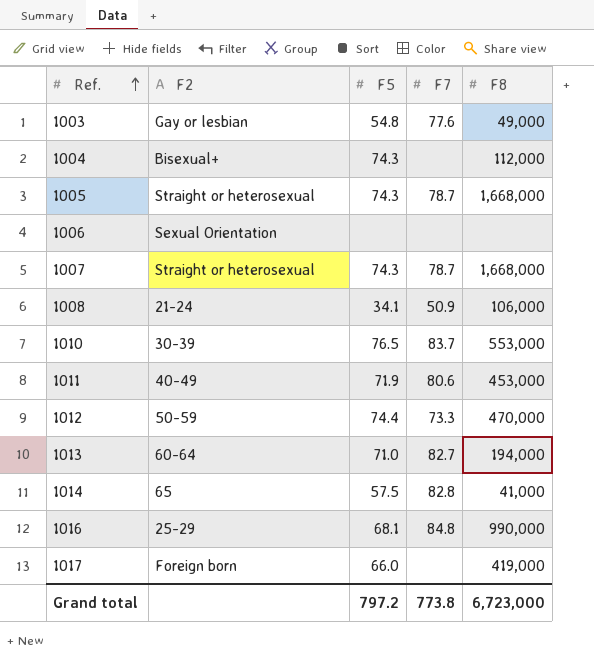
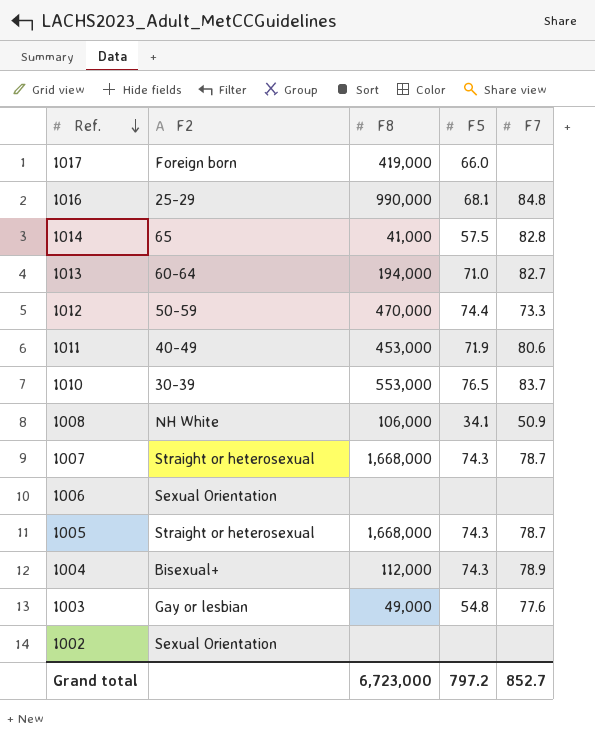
row order: Ref. ascending -> Ref. descending
column F8 | position: 5 -> 3
1008 | F2: 21-24 -> NH White
1004 | F7: none -> 78.9
row 1002: none -> Sexual Orientation | none | none | none
Grand total | F7: 773.8 -> 852.7

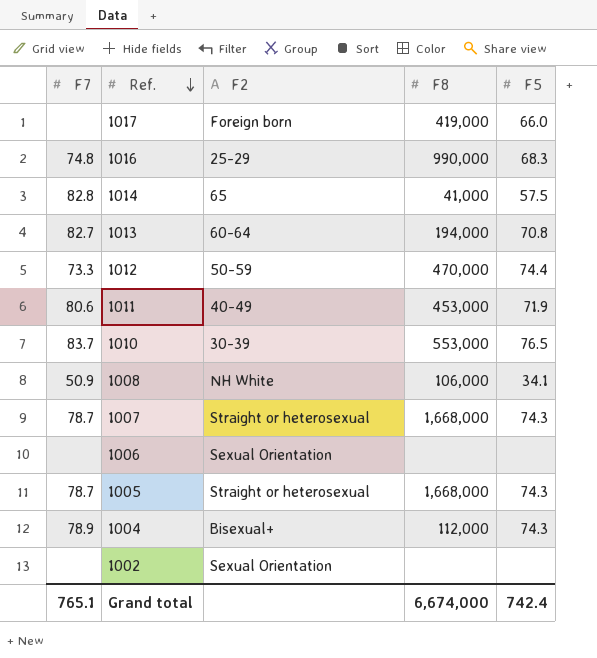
column F7 | position: 5 -> 1
row 1003: Gay or lesbian | 49,000 | 54.8 | 77.6 -> none
1016 | F7: 84.8 -> 74.8
1016 | F5: 68.1 -> 68.3
1013 | F5: 71.0 -> 70.8
Grand total | F7: 852.7 -> 765.1
Grand total | F8: 6,723,000 -> 6,674,000
Grand total | F5: 797.2 -> 742.4

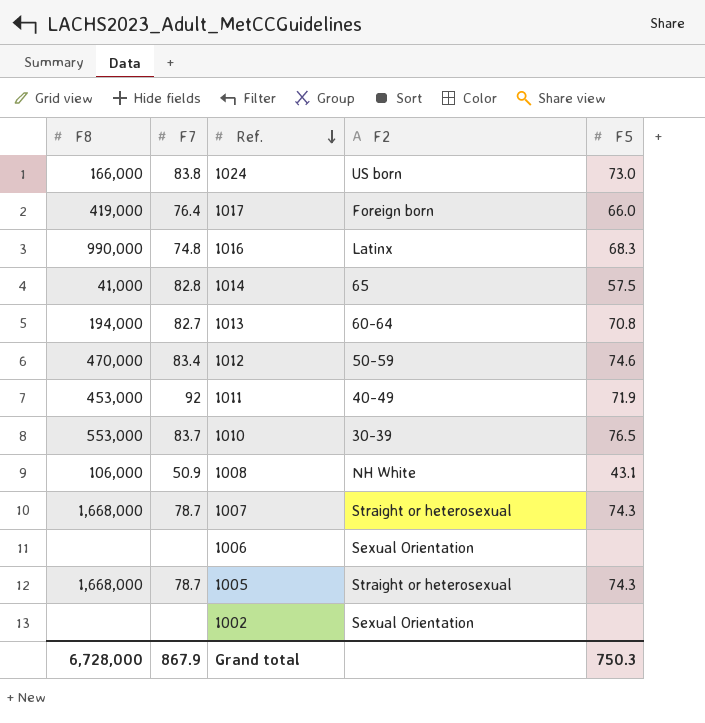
column F8 | position: 4 -> 1
row 1004: 78.9 | Bisexual+ | 112,000 | 74.3 -> none
row 1024: none -> 166,000 | 83.8 | US born | 73.0
1017 | F7: none -> 76.4
1016 | F2: 25-29 -> Latinx
1012 | F7: 73.3 -> 83.4
1012 | F5: 74.4 -> 74.6
1011 | F7: 80.6 -> 92
1008 | F5: 34.1 -> 43.1
Grand total | F8: 6,674,000 -> 6,728,000
Grand total | F7: 765.1 -> 867.9
Grand total | F5: 742.4 -> 750.3

